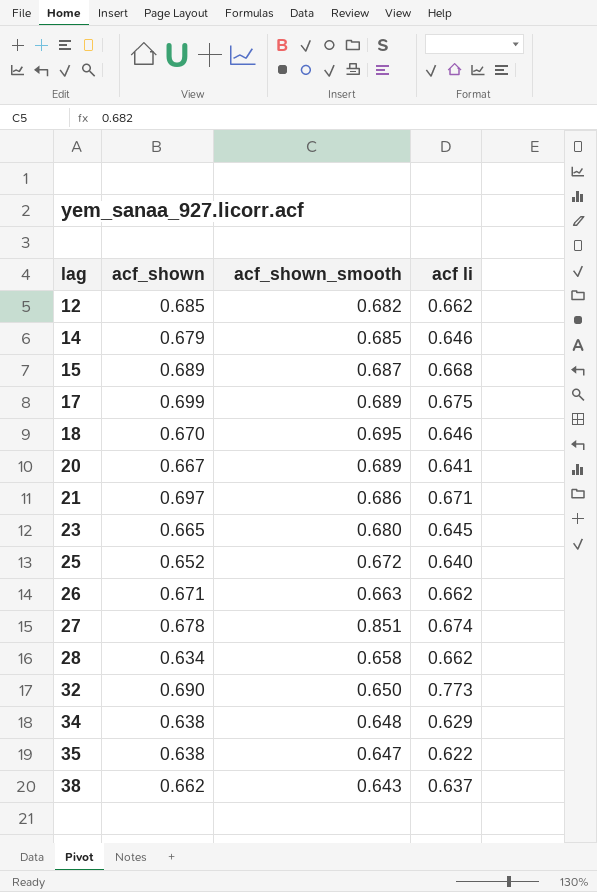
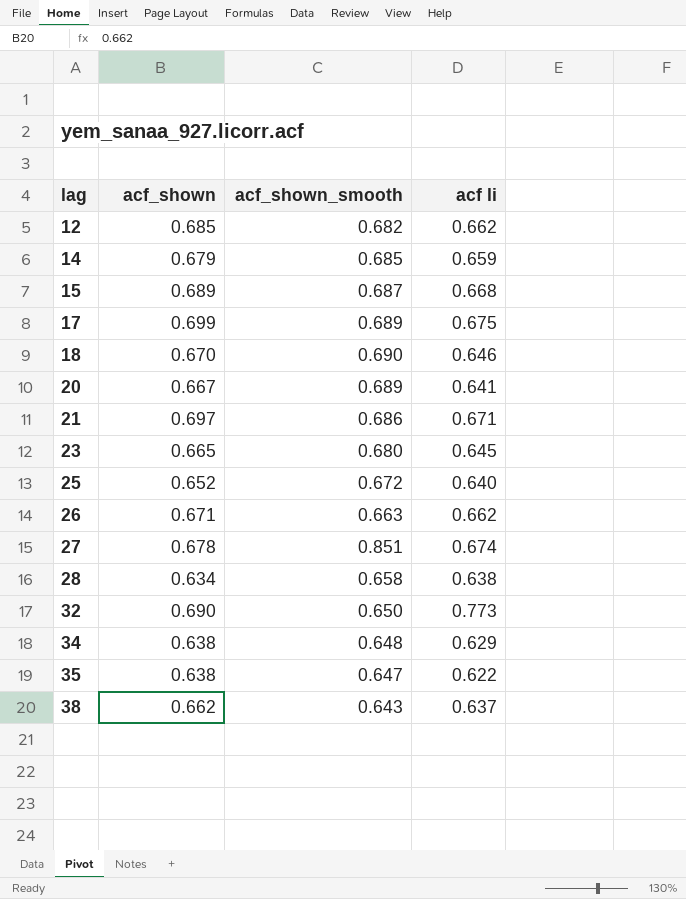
14 | acf li: 0.646 -> 0.659
18 | acf_shown_smooth: 0.695 -> 0.690
28 | acf li: 0.662 -> 0.638

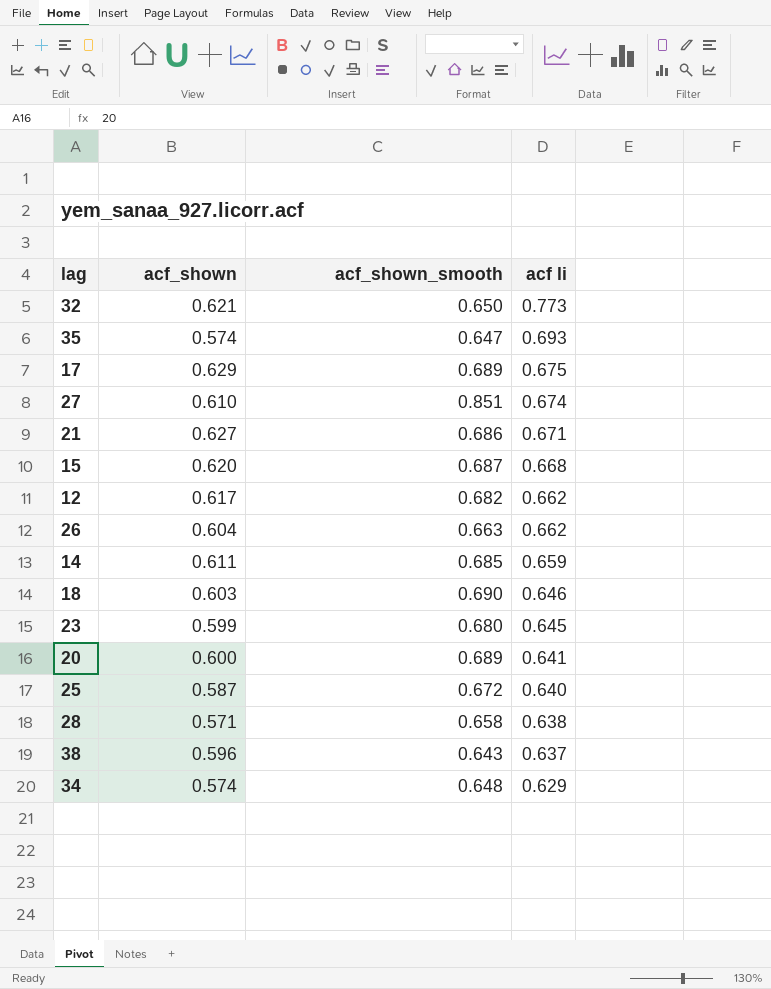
row order: lag ascending -> acf li descending
32 | acf_shown: 0.690 -> 0.621
35 | acf_shown: 0.638 -> 0.574
35 | acf li: 0.622 -> 0.693
17 | acf_shown: 0.699 -> 0.629
27 | acf_shown: 0.678 -> 0.610
21 | acf_shown: 0.697 -> 0.627
15 | acf_shown: 0.689 -> 0.620
12 | acf_shown: 0.685 -> 0.617
26 | acf_shown: 0.671 -> 0.604
14 | acf_shown: 0.679 -> 0.611
18 | acf_shown: 0.670 -> 0.603
23 | acf_shown: 0.665 -> 0.599
20 | acf_shown: 0.667 -> 0.600
25 | acf_shown: 0.652 -> 0.587
28 | acf_shown: 0.634 -> 0.571
38 | acf_shown: 0.662 -> 0.596
34 | acf_shown: 0.638 -> 0.574

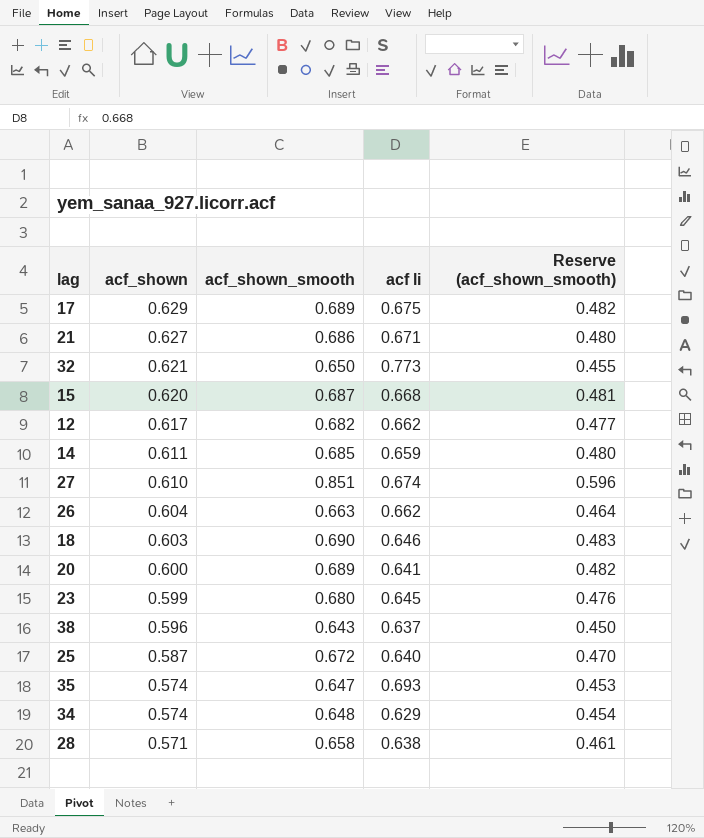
row order: acf li descending -> acf_shown descending
column Reserve (acf_shown_smooth) | formula: none -> [acf_shown_smooth] * 0.7

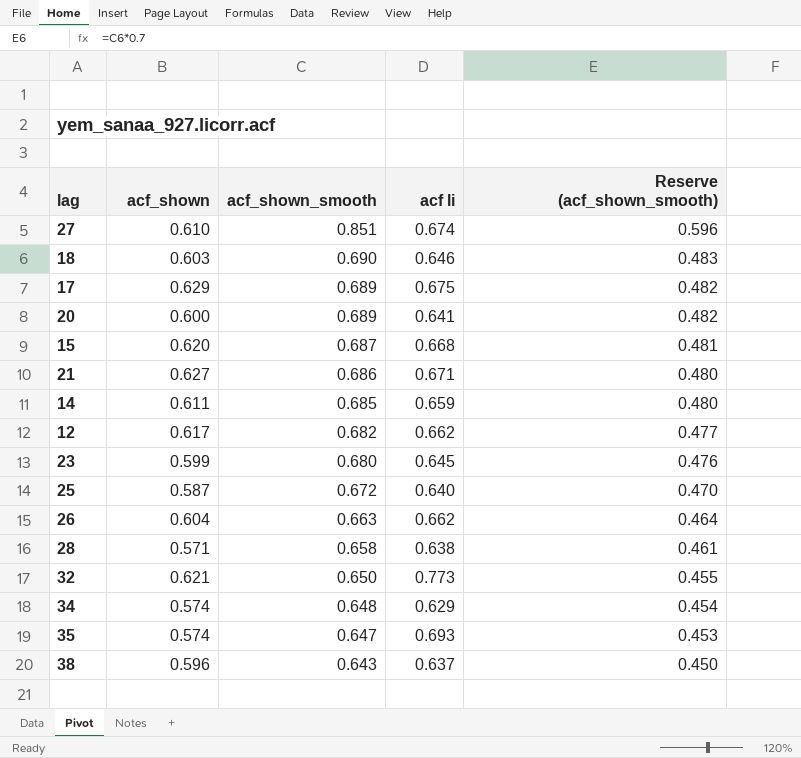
row order: acf_shown descending -> acf_shown_smooth descending

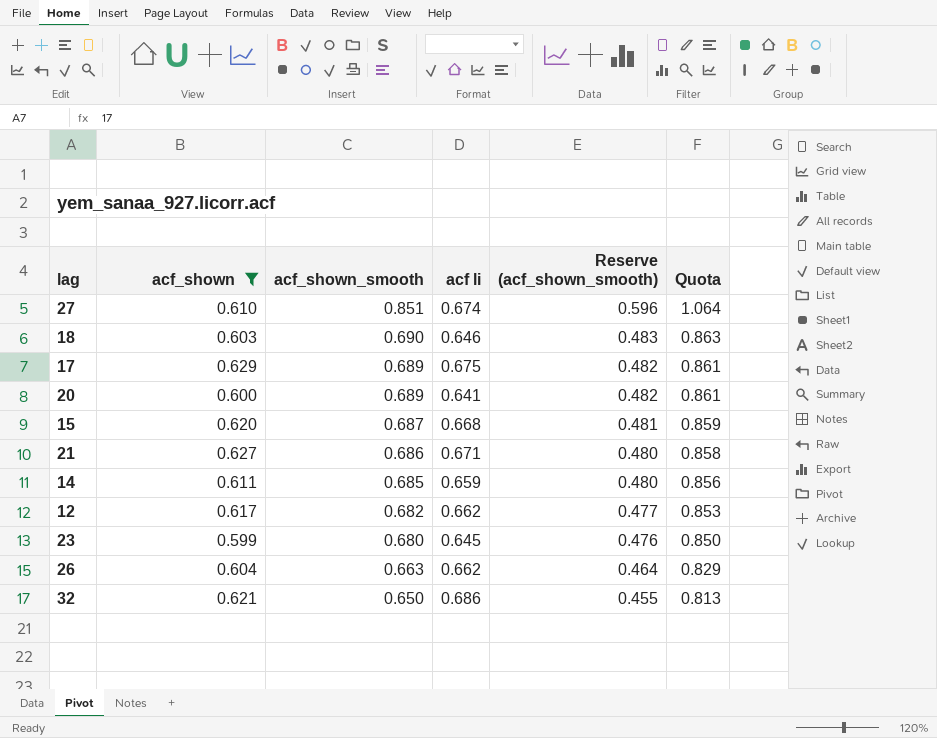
filter: none -> acf_shown >= 0.599
column Quota | formula: none -> [acf_shown_smooth] * 1.25
32 | acf li: 0.773 -> 0.686

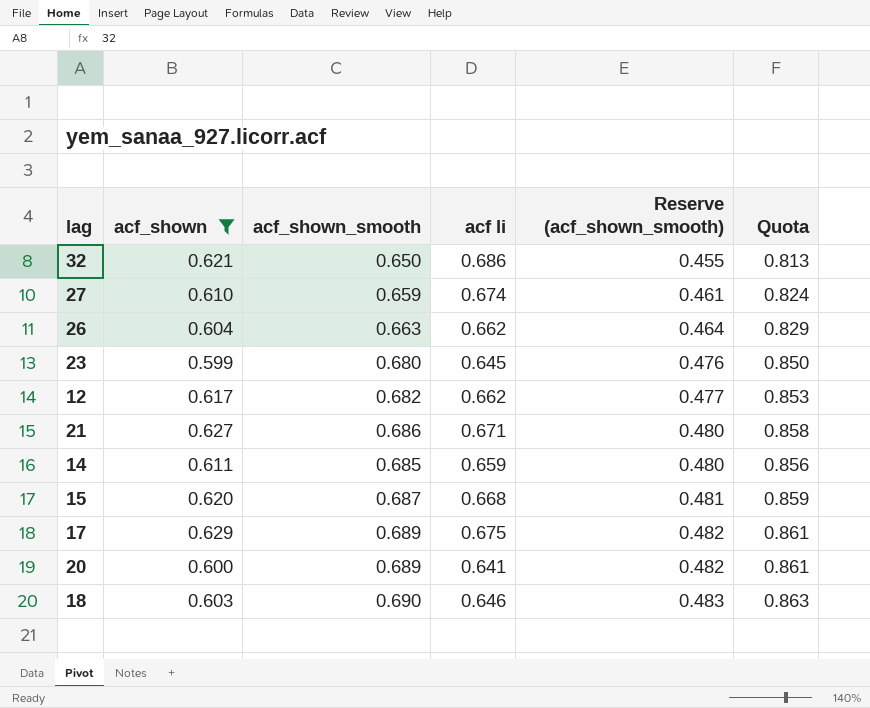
row order: acf_shown_smooth descending -> Reserve (acf_shown_smooth) ascending
27 | acf_shown_smooth: 0.851 -> 0.659
27 | Reserve (acf_shown_smooth): 0.596 -> 0.461
27 | Quota: 1.064 -> 0.824

